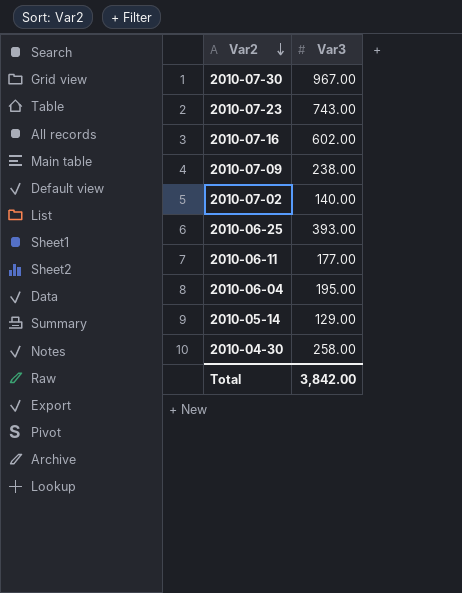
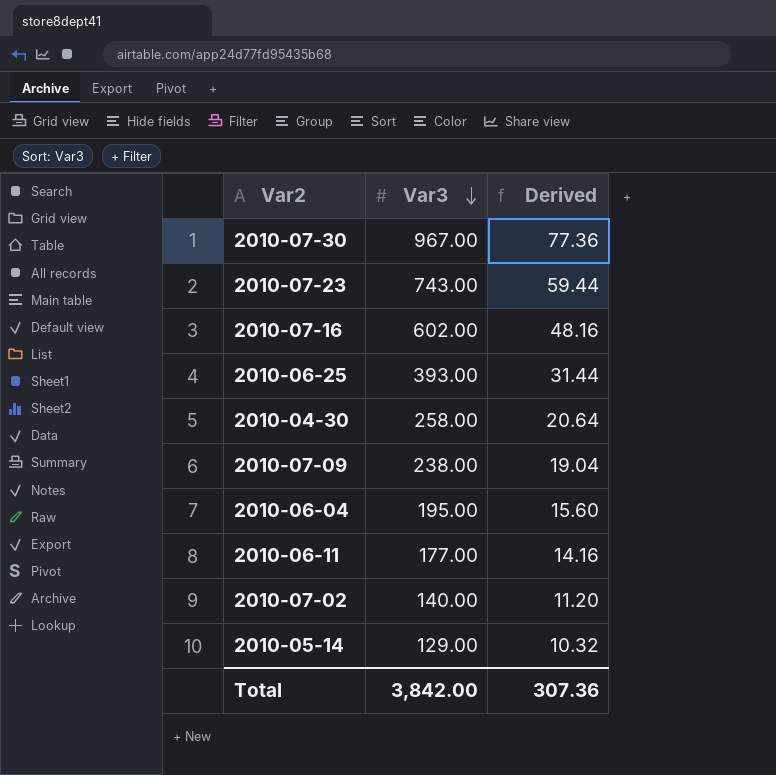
row order: Var2 descending -> Var3 descending
column Derived | formula: none -> [Var3] * 0.08

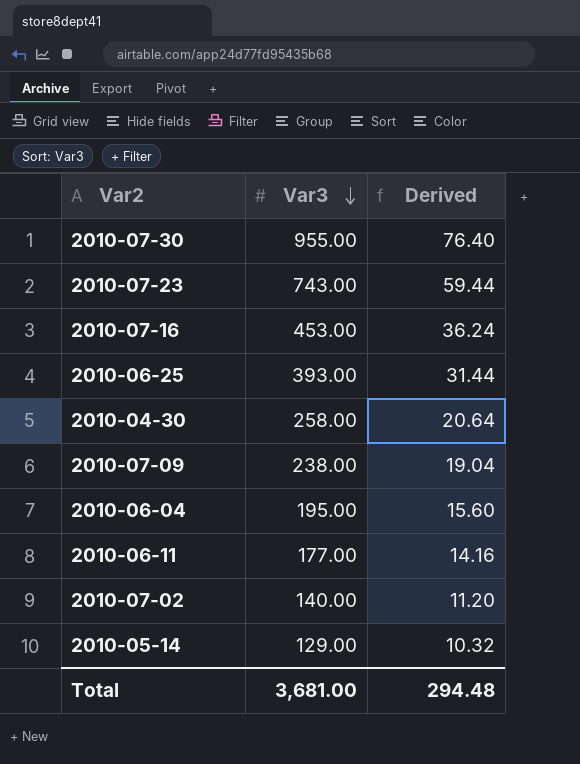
2010-07-30 | Var3: 967.00 -> 955.00
2010-07-30 | Derived: 77.36 -> 76.40
2010-07-16 | Var3: 602.00 -> 453.00
2010-07-16 | Derived: 48.16 -> 36.24
Total | Var3: 3,842.00 -> 3,681.00
Total | Derived: 307.36 -> 294.48

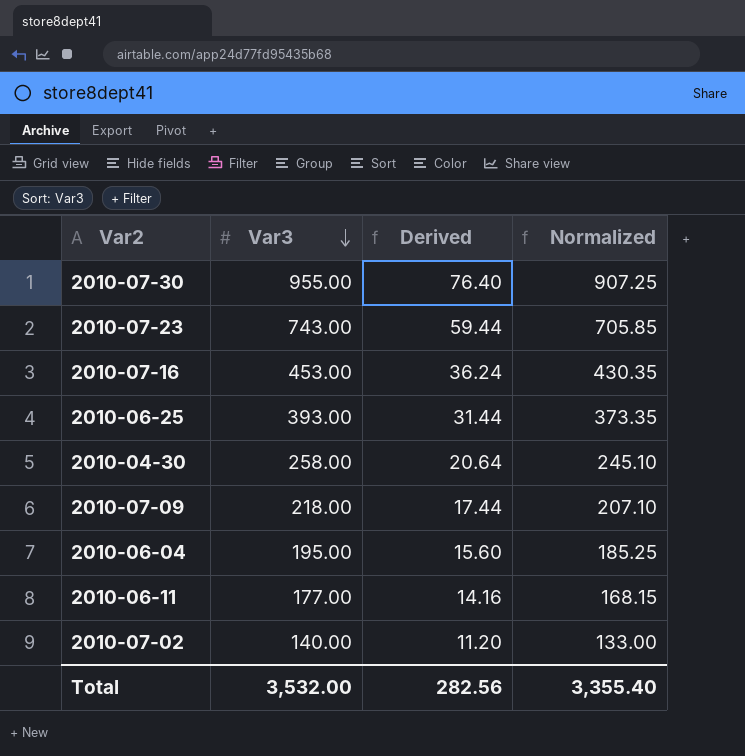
column Normalized | formula: none -> [Var3] * 0.95
row 2010-05-14: 129.00 | 10.32 -> none
2010-07-09 | Var3: 238.00 -> 218.00
2010-07-09 | Derived: 19.04 -> 17.44
Total | Var3: 3,681.00 -> 3,532.00
Total | Derived: 294.48 -> 282.56

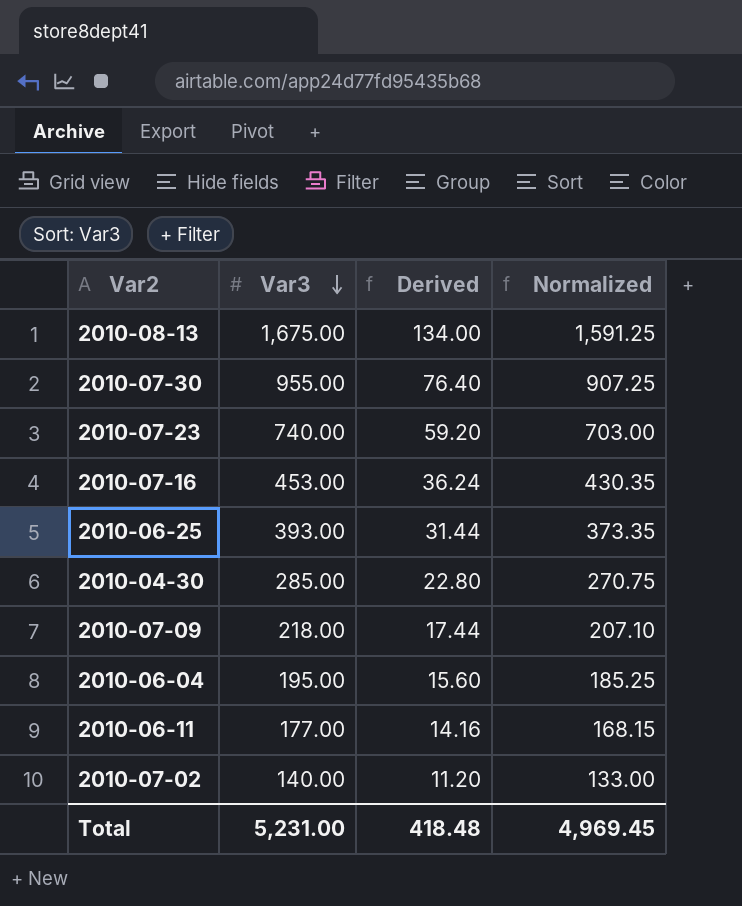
row 2010-08-13: none -> 1,675.00 | 134.00 | 1,591.25
2010-07-23 | Var3: 743.00 -> 740.00
2010-07-23 | Derived: 59.44 -> 59.20
2010-07-23 | Normalized: 705.85 -> 703.00
2010-04-30 | Var3: 258.00 -> 285.00
2010-04-30 | Derived: 20.64 -> 22.80
2010-04-30 | Normalized: 245.10 -> 270.75
Total | Var3: 3,532.00 -> 5,231.00
Total | Derived: 282.56 -> 418.48
Total | Normalized: 3,355.40 -> 4,969.45

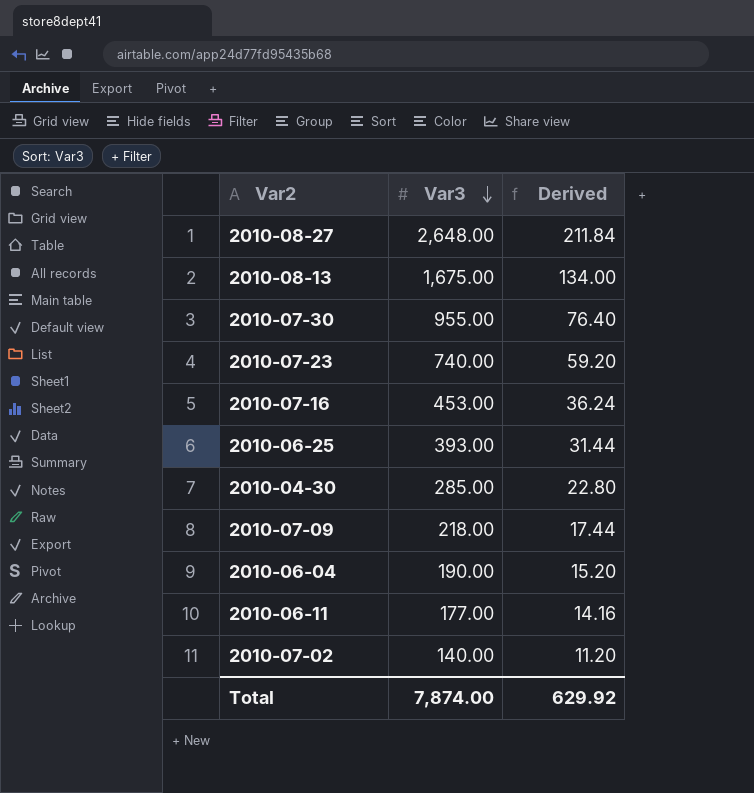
column Normalized | formula: [Var3] * 0.95 -> none
row 2010-08-27: none -> 2,648.00 | 211.84
2010-06-04 | Var3: 195.00 -> 190.00
2010-06-04 | Derived: 15.60 -> 15.20
Total | Var3: 5,231.00 -> 7,874.00
Total | Derived: 418.48 -> 629.92

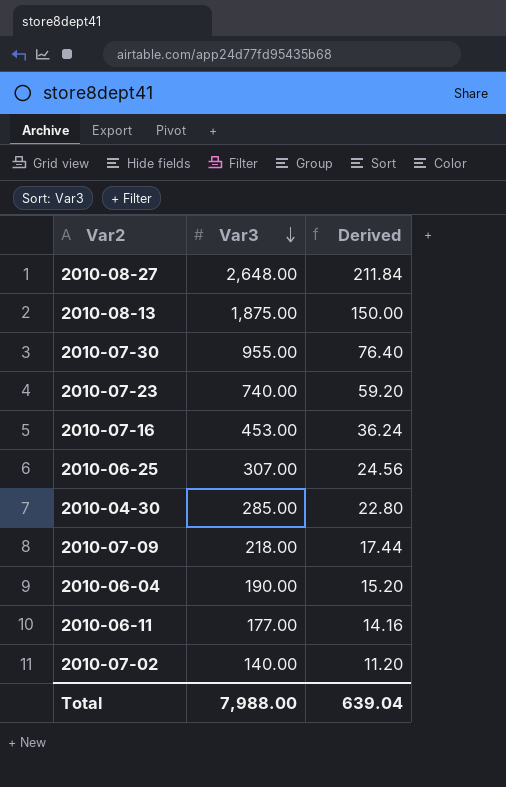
2010-08-13 | Var3: 1,675.00 -> 1,875.00
2010-08-13 | Derived: 134.00 -> 150.00
2010-06-25 | Var3: 393.00 -> 307.00
2010-06-25 | Derived: 31.44 -> 24.56
Total | Var3: 7,874.00 -> 7,988.00
Total | Derived: 629.92 -> 639.04

